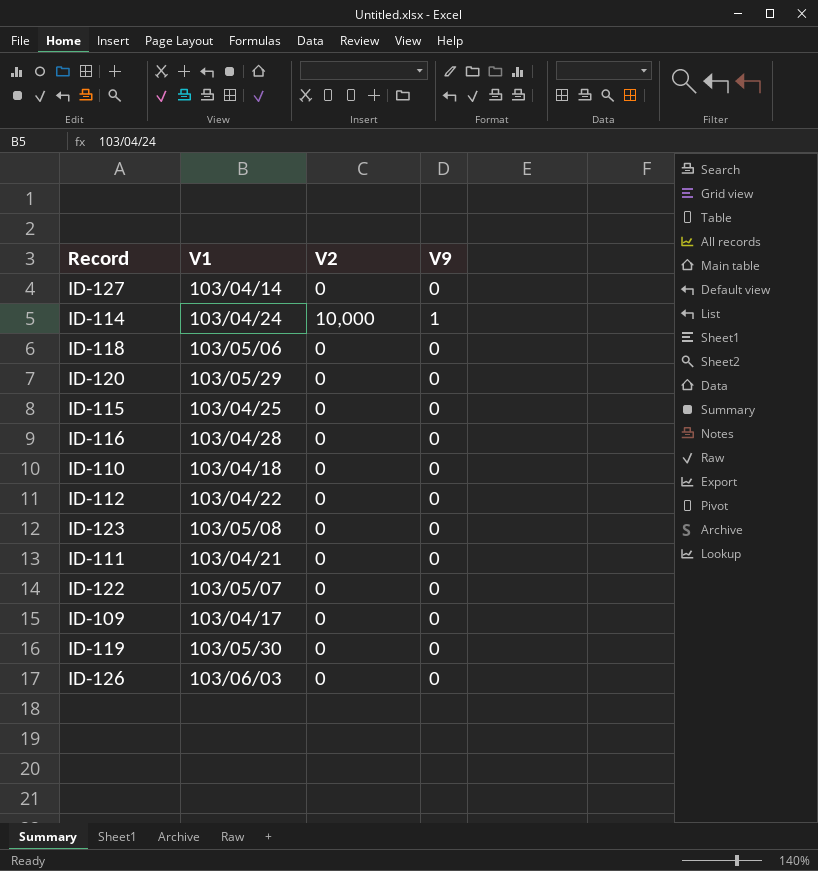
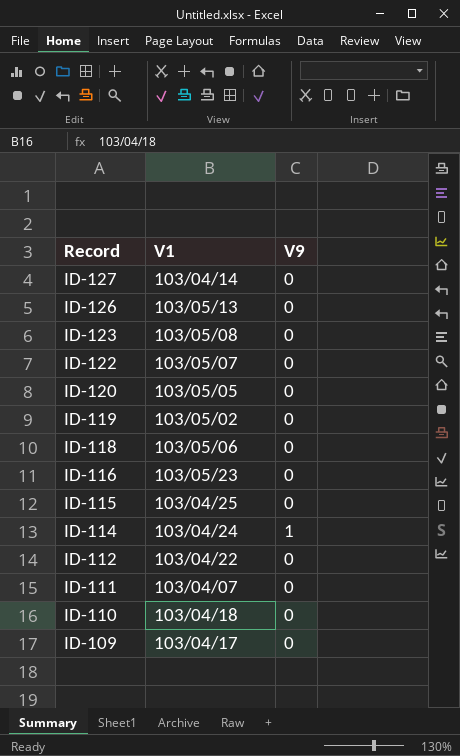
row order: none -> Record descending
column V2 | position: 3 -> none
ID-126 | V1: 103/06/03 -> 103/05/13
ID-120 | V1: 103/05/29 -> 103/05/05
ID-119 | V1: 103/05/30 -> 103/05/02
ID-116 | V1: 103/04/28 -> 103/05/23
ID-111 | V1: 103/04/21 -> 103/04/07

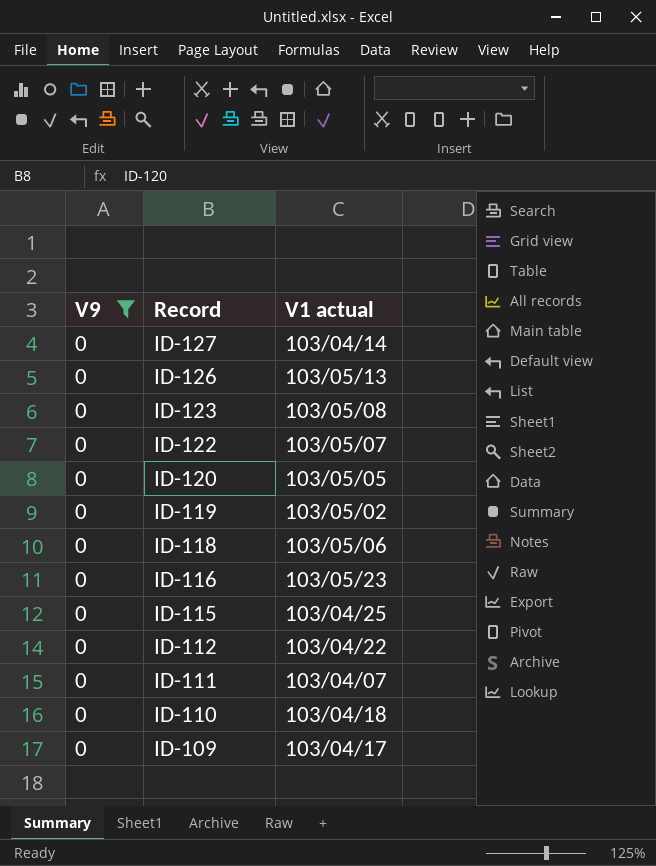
filter: none -> V9 = 0
column V9 | position: 3 -> 1
column name: V1 -> V1 actual

